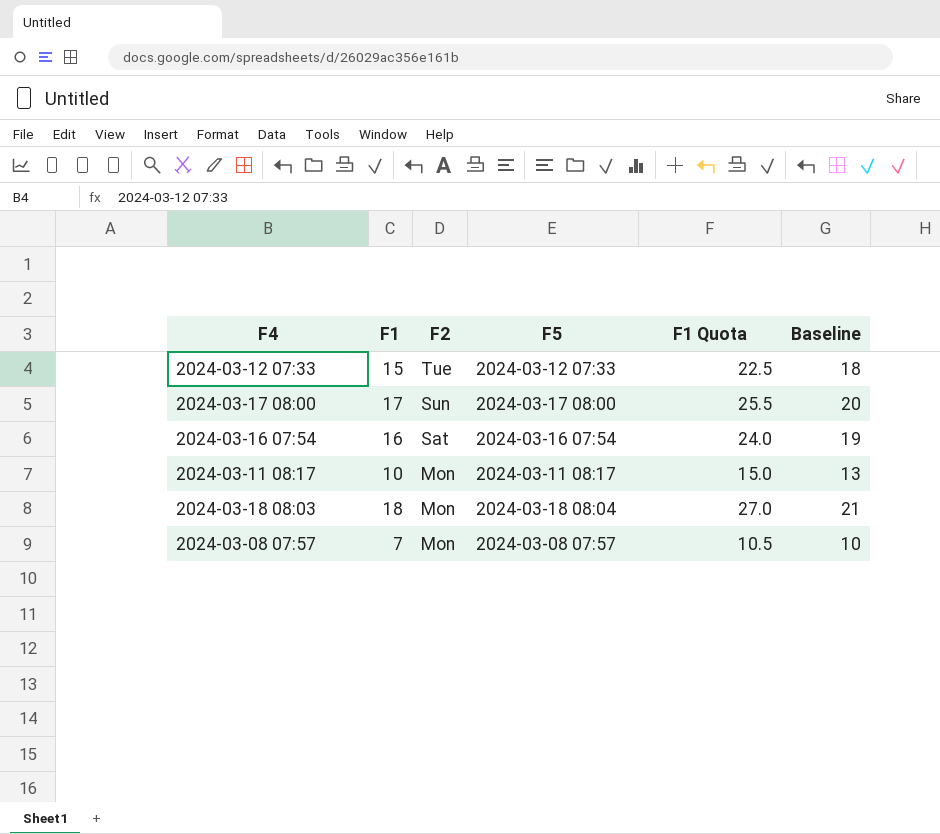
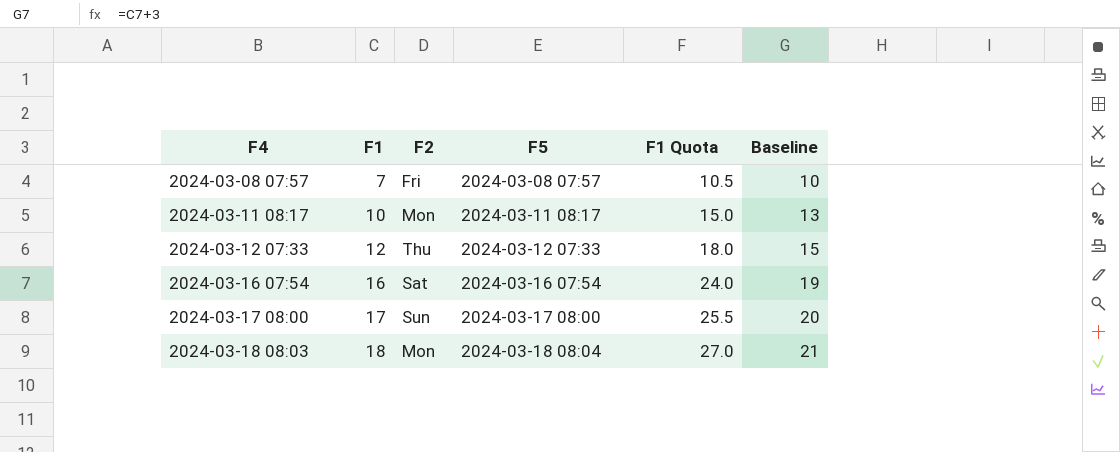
row order: F2 descending -> F4 ascending
2024-03-08 07:57 | F2: Mon -> Fri
2024-03-12 07:33 | F1: 15 -> 12
2024-03-12 07:33 | F2: Tue -> Thu
2024-03-12 07:33 | F1 Quota: 22.5 -> 18.0
2024-03-12 07:33 | Baseline: 18 -> 15

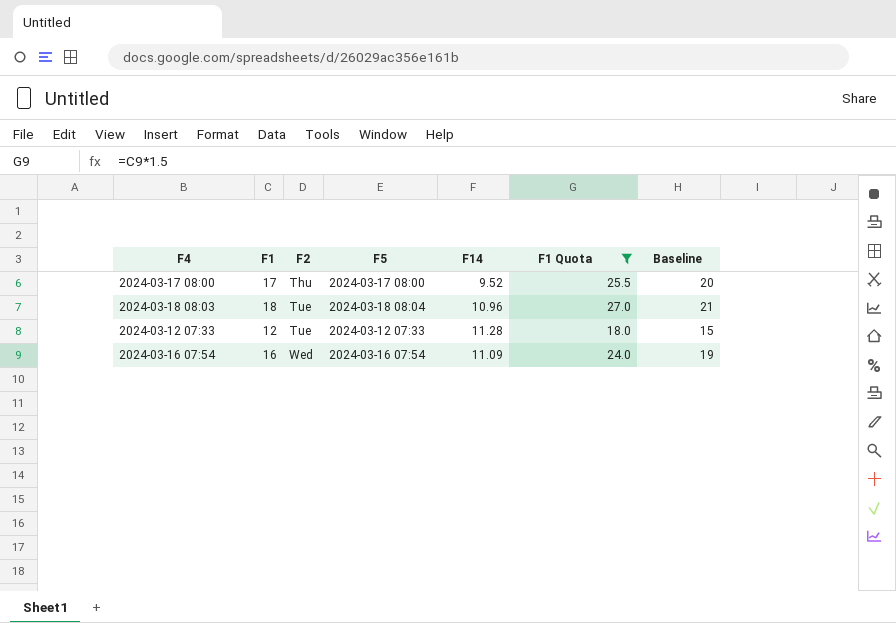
filter: none -> F1 Quota >= 18.0
row order: F4 ascending -> F2 ascending
column F14 | position: none -> 5
2024-03-17 08:00 | F2: Sun -> Thu
2024-03-18 08:03 | F2: Mon -> Tue
2024-03-12 07:33 | F2: Thu -> Tue
2024-03-16 07:54 | F2: Sat -> Wed

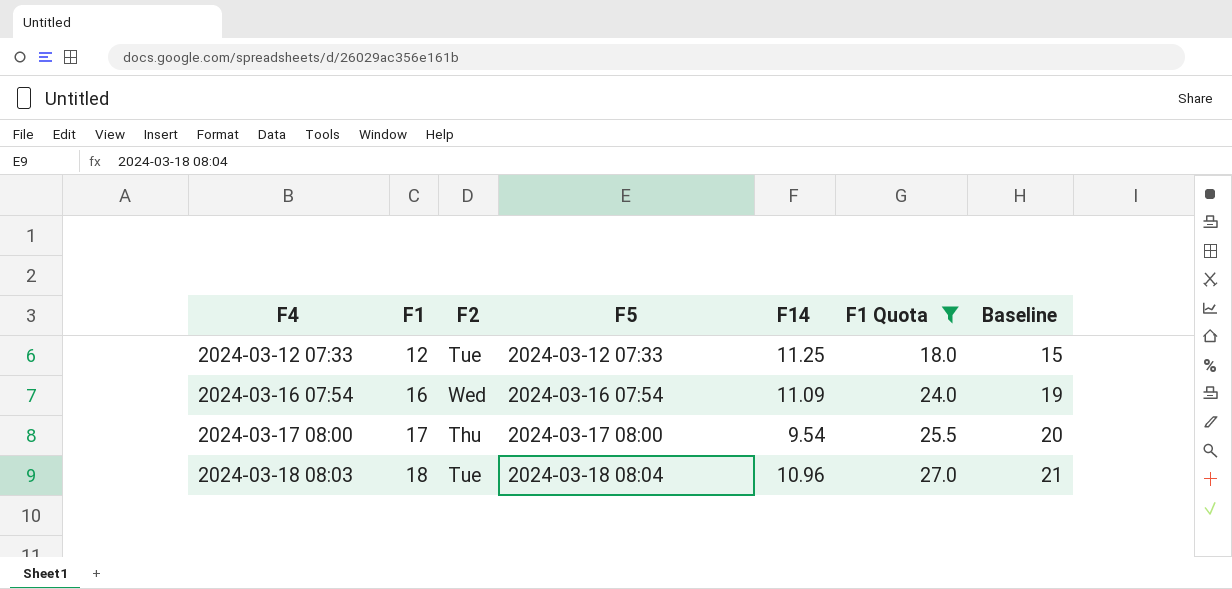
row order: F2 ascending -> F4 ascending
2024-03-12 07:33 | F14: 11.28 -> 11.25
2024-03-17 08:00 | F14: 9.52 -> 9.54

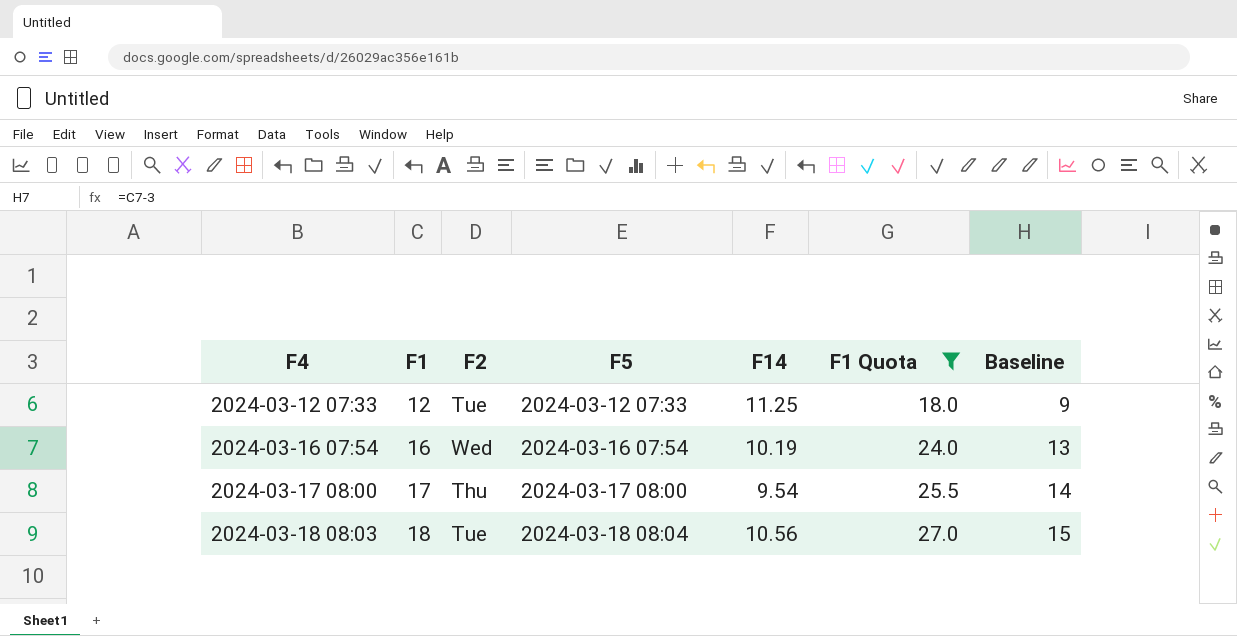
column Baseline | formula: [F1] + 3 -> [F1] - 3
2024-03-16 07:54 | F14: 11.09 -> 10.19
2024-03-18 08:03 | F14: 10.96 -> 10.56

